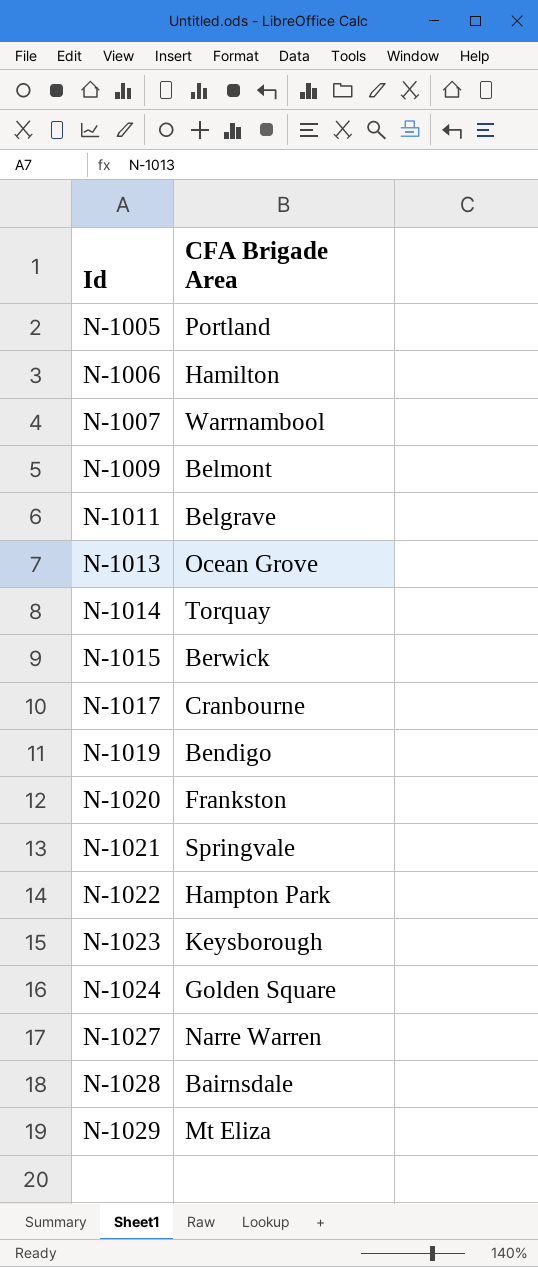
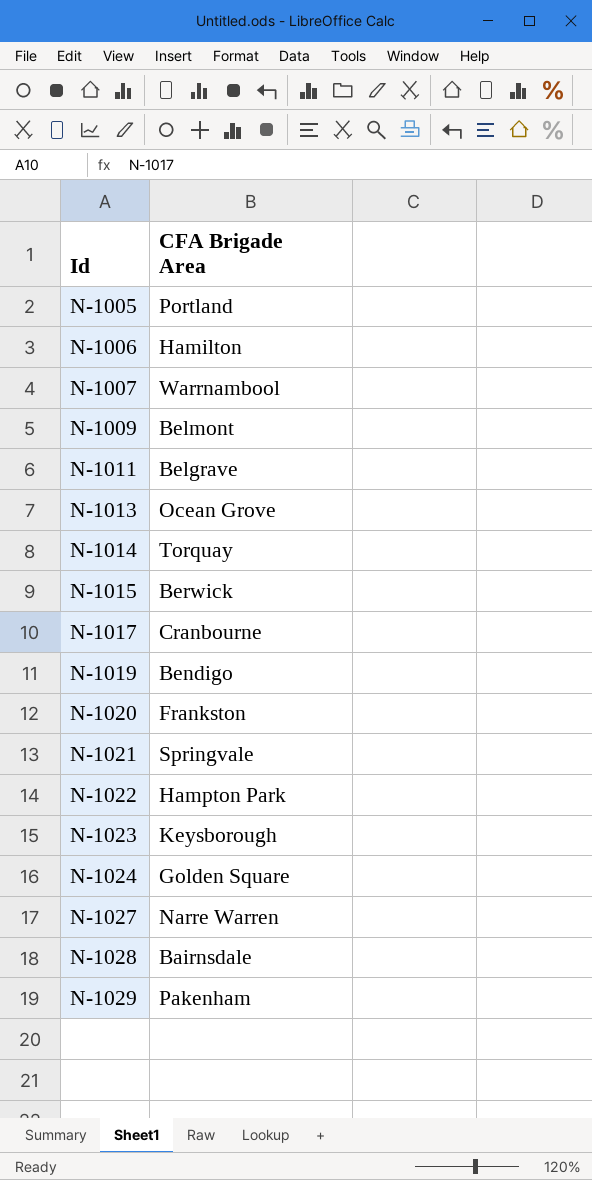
N-1029 | CFA Brigade Area: Mt Eliza -> Pakenham

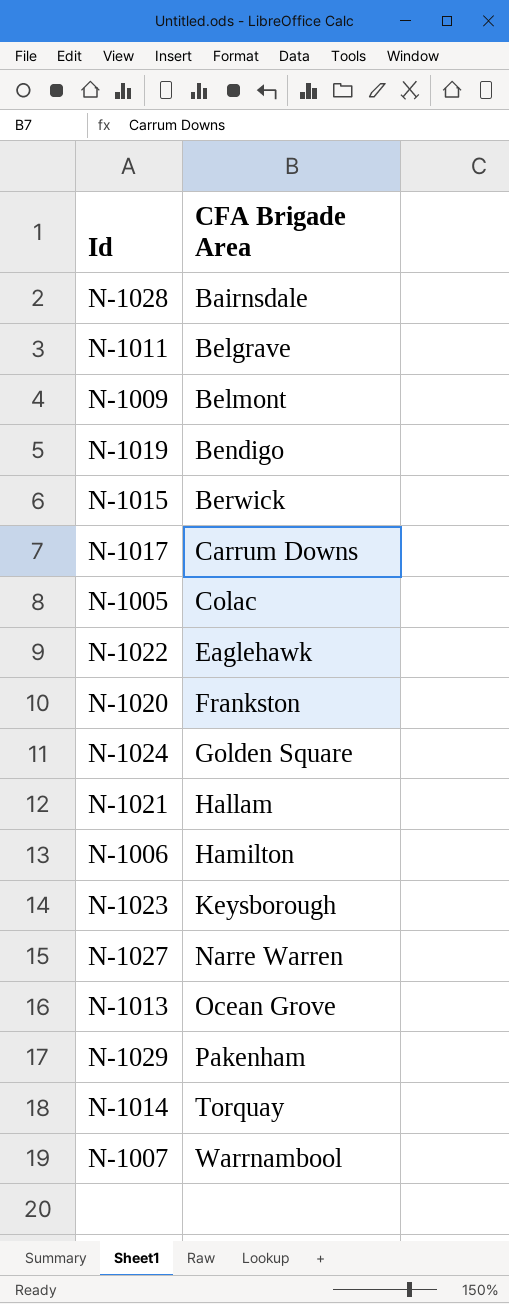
row order: Id ascending -> CFA Brigade Area ascending
N-1017 | CFA Brigade Area: Cranbourne -> Carrum Downs
N-1005 | CFA Brigade Area: Portland -> Colac
N-1022 | CFA Brigade Area: Hampton Park -> Eaglehawk
N-1021 | CFA Brigade Area: Springvale -> Hallam

